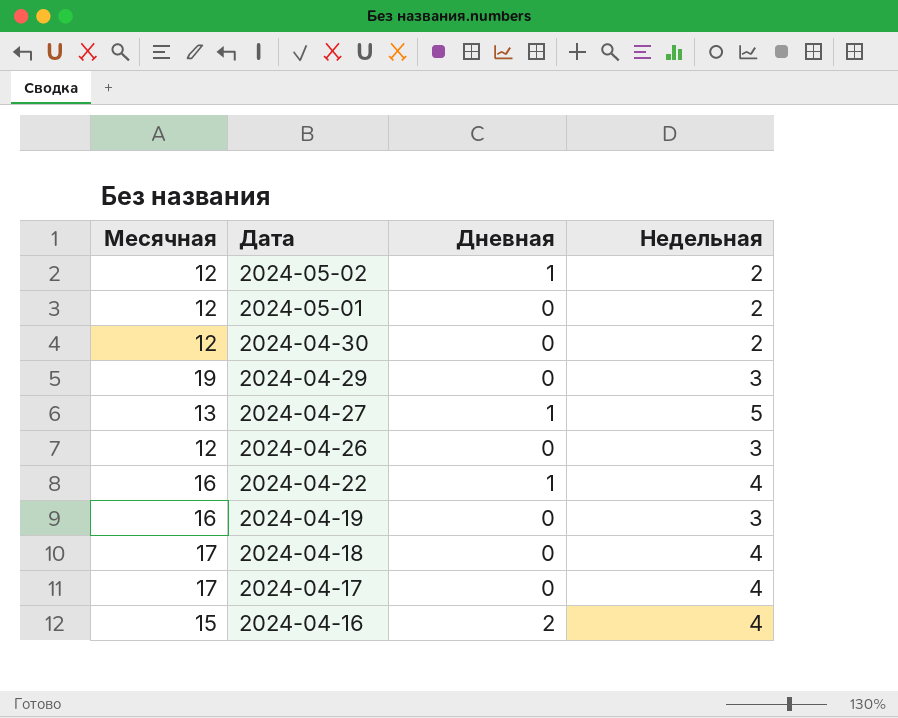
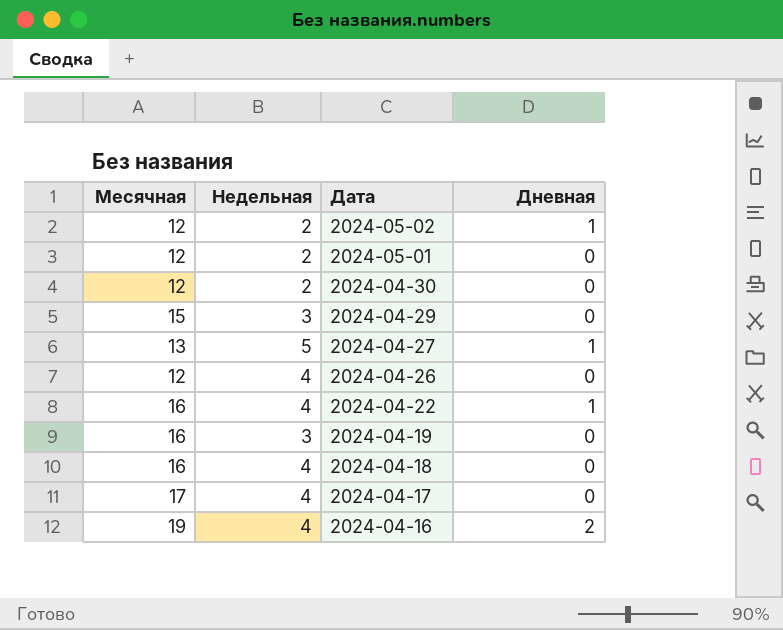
column Недельная | position: 4 -> 2
2024-04-29 | Месячная: 19 -> 15
2024-04-26 | Недельная: 3 -> 4
2024-04-18 | Месячная: 17 -> 16
2024-04-16 | Месячная: 15 -> 19

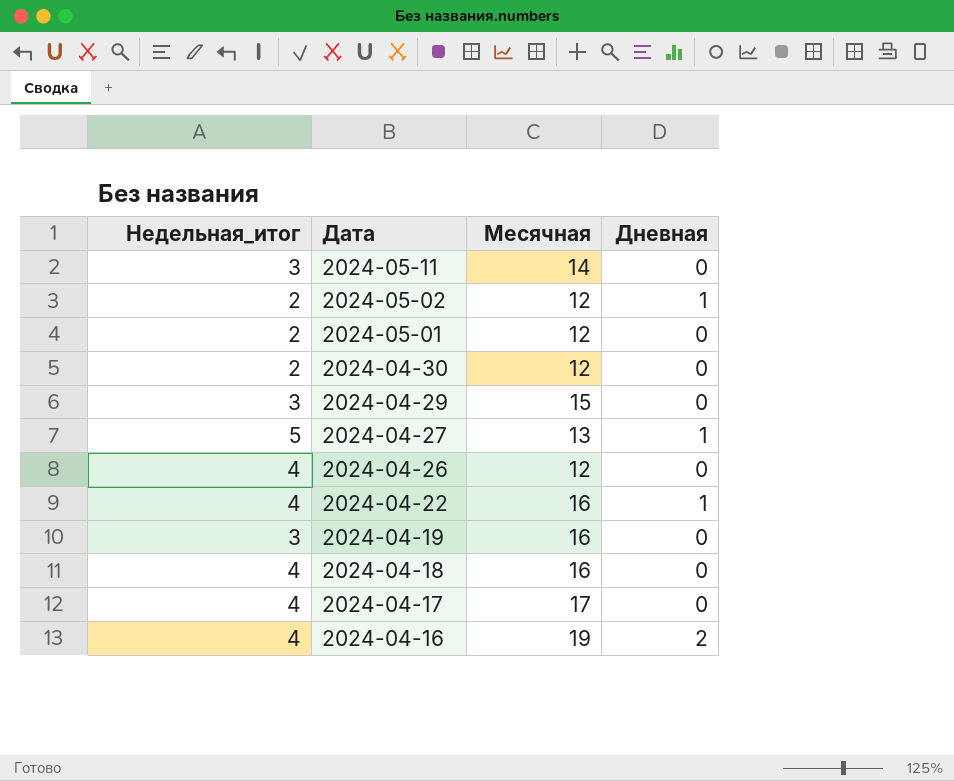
column name: Недельная -> Недельная_итог
column Месячная | position: 1 -> 3
row 2024-05-11: none -> 3 | 14 | 0

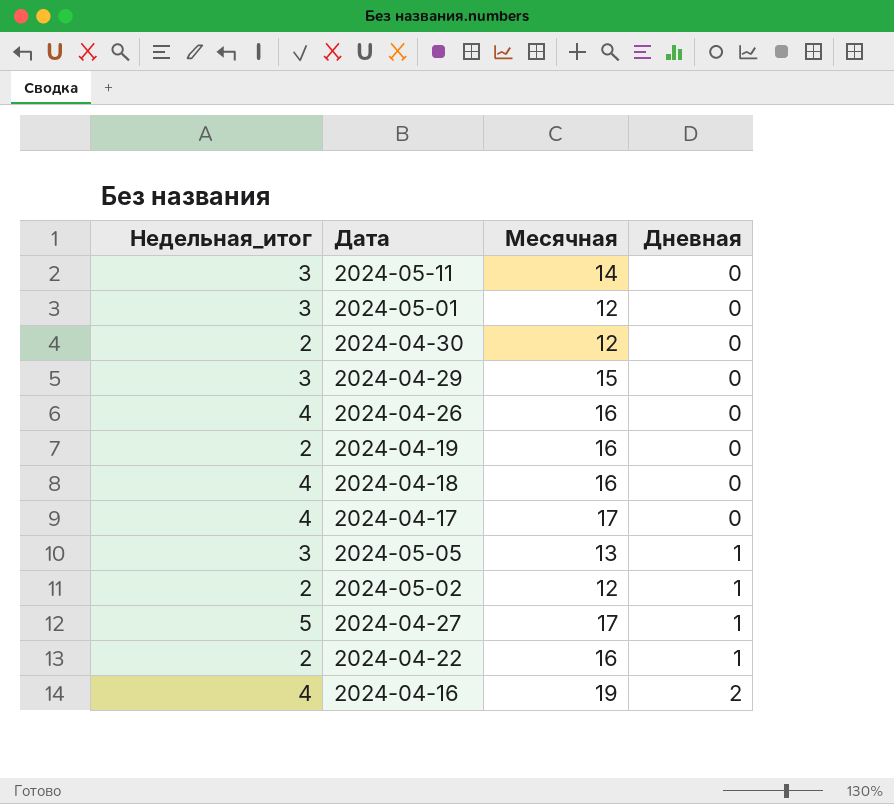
row order: Дата descending -> Дневная ascending
2024-05-01 | Недельная_итог: 2 -> 3
2024-04-26 | Месячная: 12 -> 16
2024-04-19 | Недельная_итог: 3 -> 2
row 2024-05-05: none -> 3 | 13 | 1
2024-04-27 | Месячная: 13 -> 17
2024-04-22 | Недельная_итог: 4 -> 2

